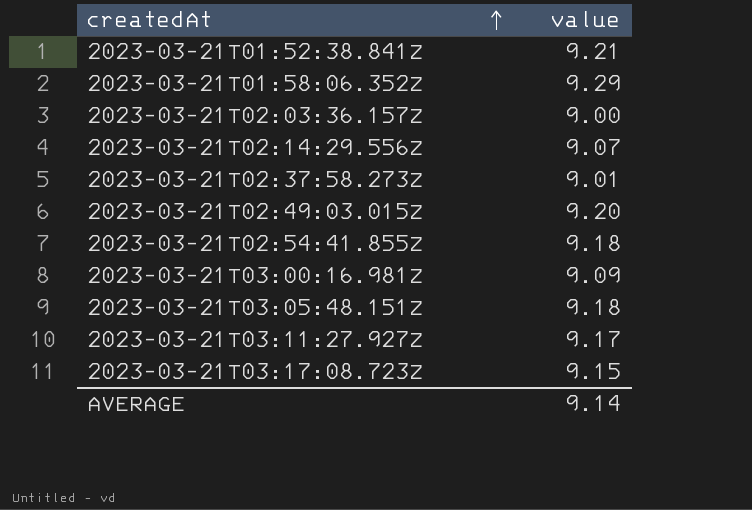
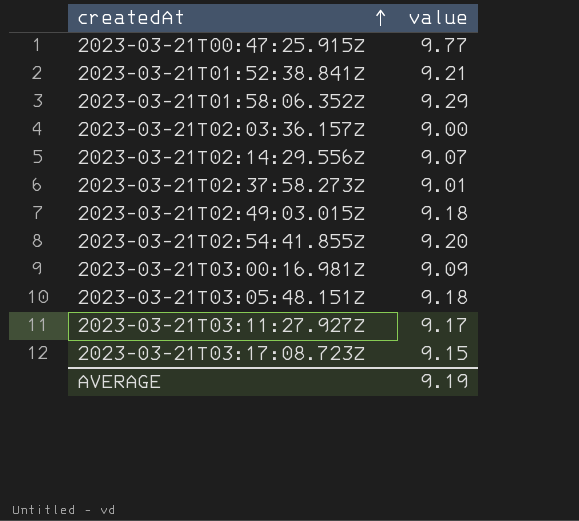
row 2023-03-21T00:47:25.915Z: none -> 9.77
2023-03-21T02:49:03.015Z | value: 9.20 -> 9.18
2023-03-21T02:54:41.855Z | value: 9.18 -> 9.20
AVERAGE | value: 9.14 -> 9.19

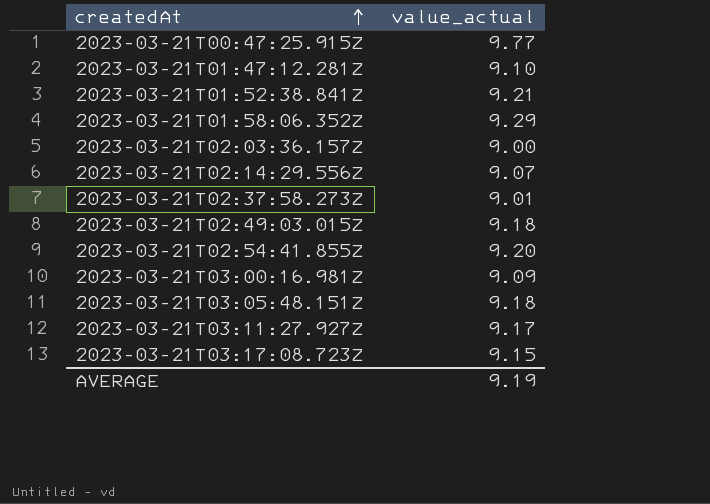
column name: value -> value_actual
row 2023-03-21T01:47:12.281Z: none -> 9.10

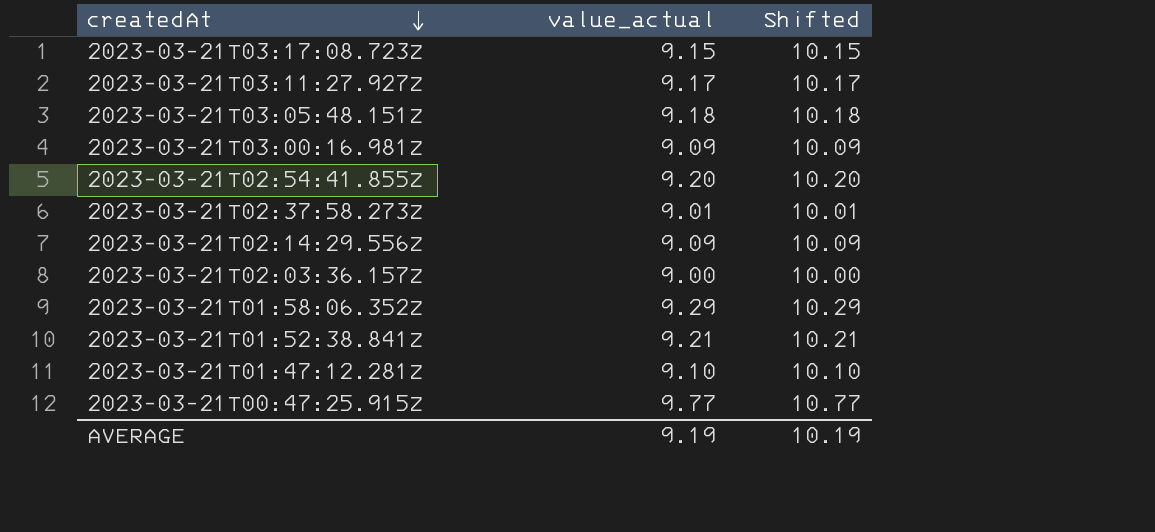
row order: createdAt ascending -> createdAt descending
column Shifted | formula: none -> [value_actual] + 1
row 2023-03-21T02:49:03.015Z: 9.18 -> none
2023-03-21T02:14:29.556Z | value_actual: 9.07 -> 9.09

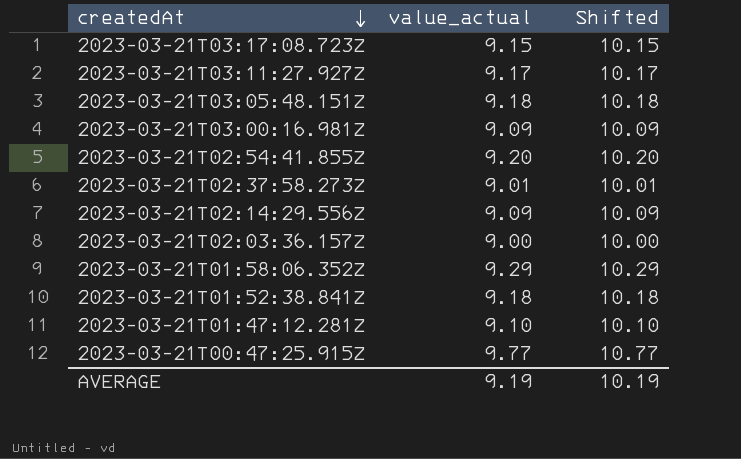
2023-03-21T01:52:38.841Z | value_actual: 9.21 -> 9.18
2023-03-21T01:52:38.841Z | Shifted: 10.21 -> 10.18

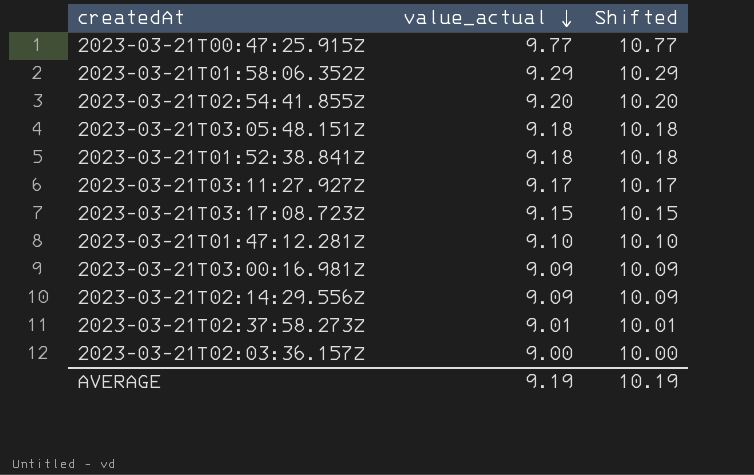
row order: createdAt descending -> value_actual descending

